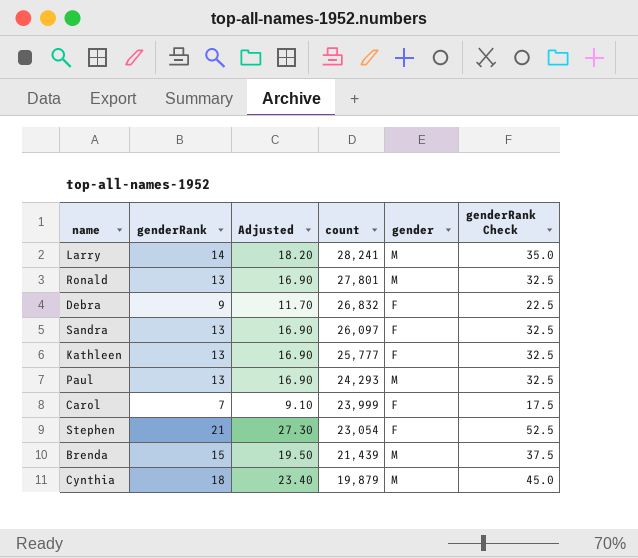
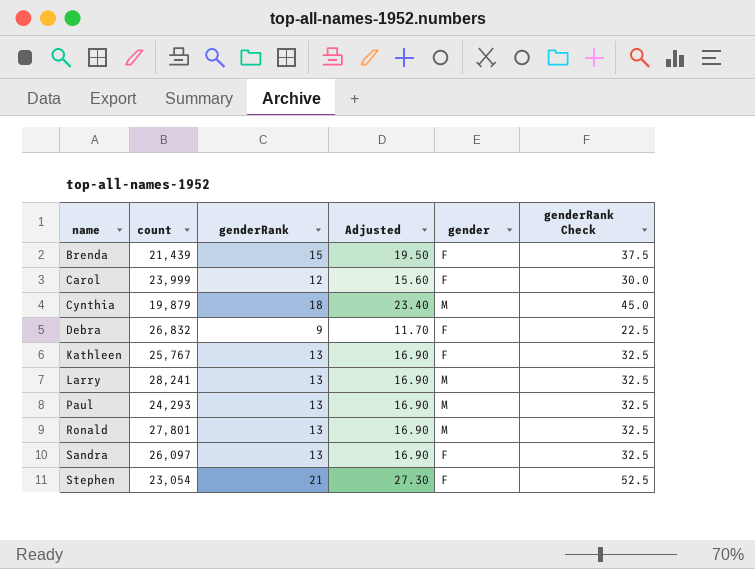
row order: count descending -> name ascending
column count | position: 4 -> 2
Brenda | gender: M -> F
Carol | genderRank: 7 -> 12
Carol | Adjusted: 9.10 -> 15.60
Carol | genderRank Check: 17.5 -> 30.0
Kathleen | count: 25,777 -> 25,767
Larry | genderRank: 14 -> 13
Larry | Adjusted: 18.20 -> 16.90
Larry | genderRank Check: 35.0 -> 32.5

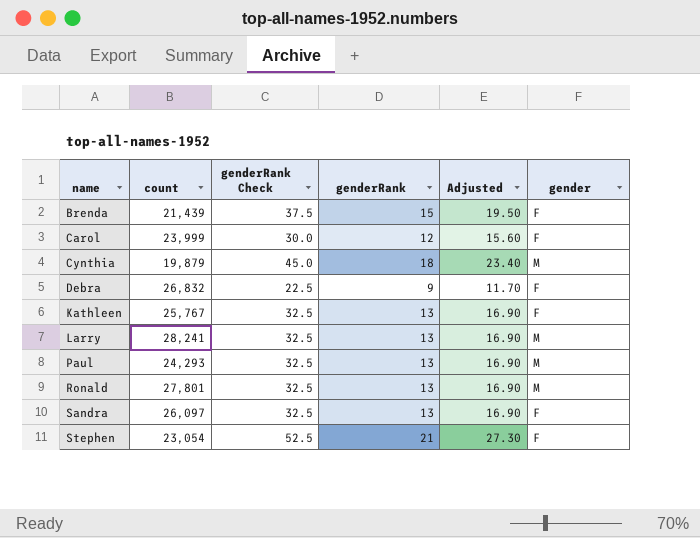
column genderRank Check | position: 6 -> 3

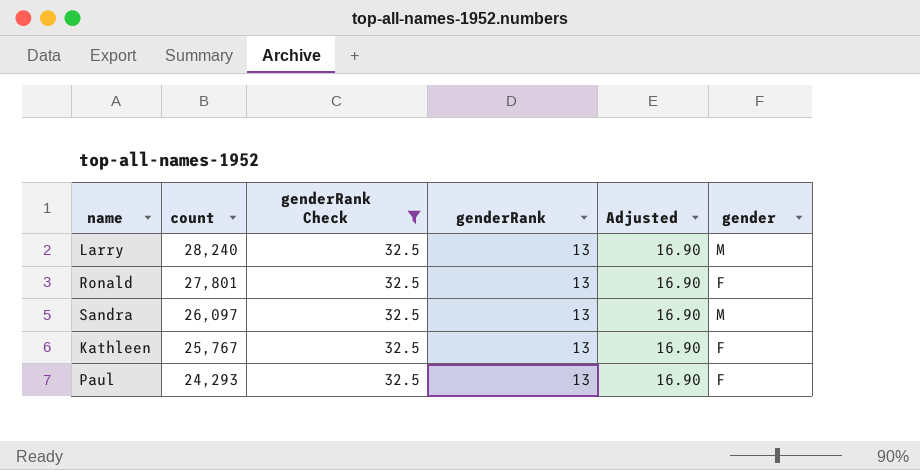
filter: none -> genderRank Check = 32.5
row order: name ascending -> count descending
Larry | count: 28,241 -> 28,240
Ronald | gender: M -> F
Sandra | gender: F -> M
Paul | gender: M -> F

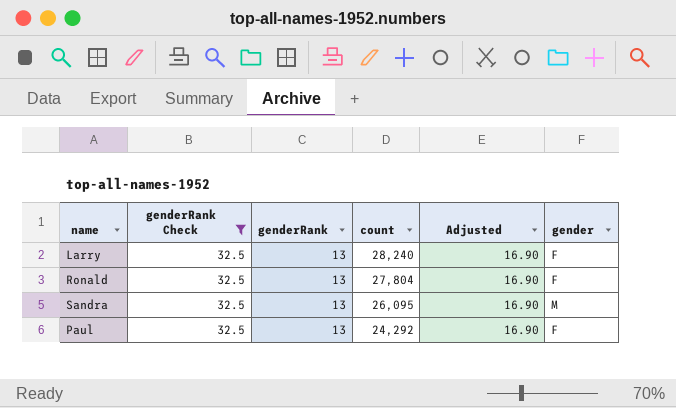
column count | position: 2 -> 4
row Kathleen: 25,767 | 32.5 | 13 | 16.90 | F -> none
Larry | gender: M -> F
Ronald | count: 27,801 -> 27,804
Sandra | count: 26,097 -> 26,095
Paul | count: 24,293 -> 24,292

